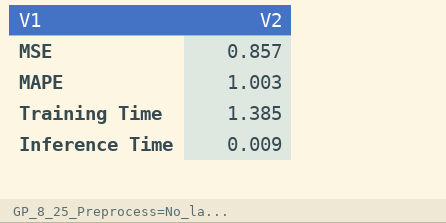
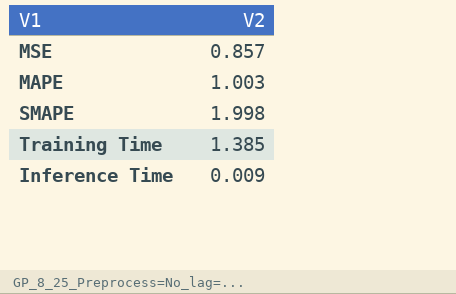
row SMAPE: none -> 1.998

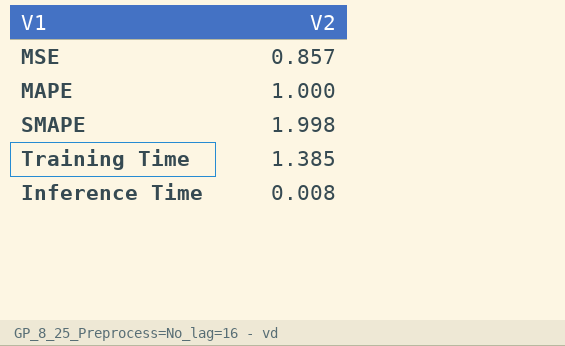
MAPE | V2: 1.003 -> 1.000
Inference Time | V2: 0.009 -> 0.008

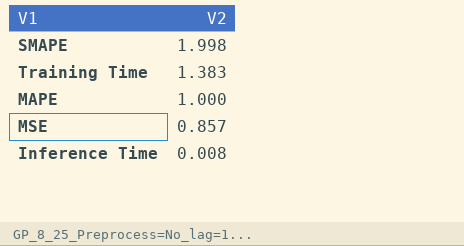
row order: none -> V2 descending
Training Time | V2: 1.385 -> 1.383

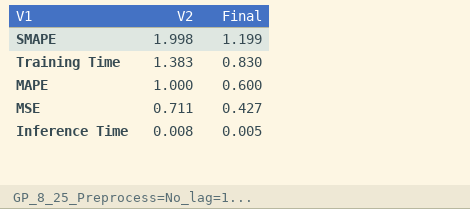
column Final | formula: none -> [V2] * 0.6
MSE | V2: 0.857 -> 0.711

